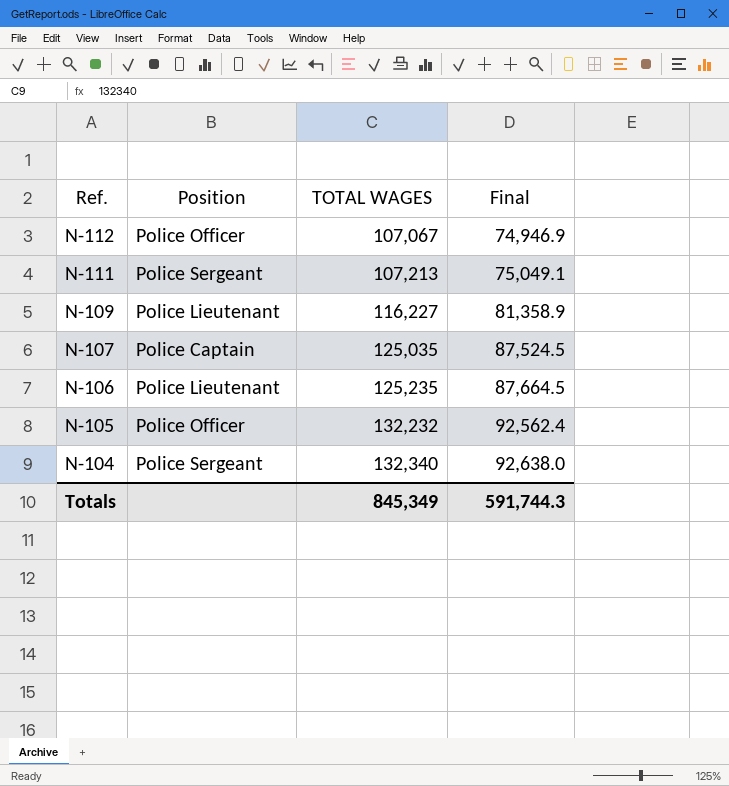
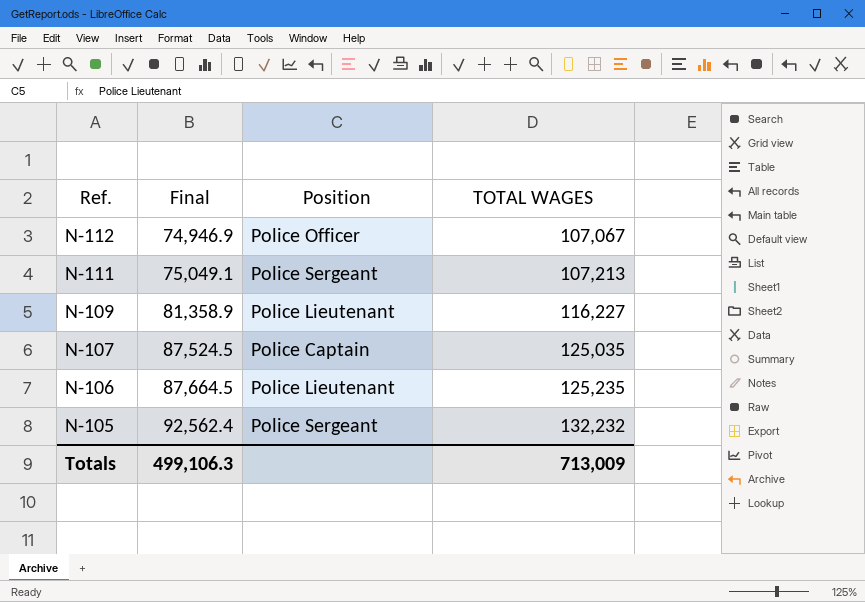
column Final | position: 4 -> 2
row N-104: Police Sergeant | 132,340 | 92,638.0 -> none
N-105 | Position: Police Officer -> Police Sergeant
Totals | Final: 591,744.3 -> 499,106.3
Totals | TOTAL WAGES: 845,349 -> 713,009

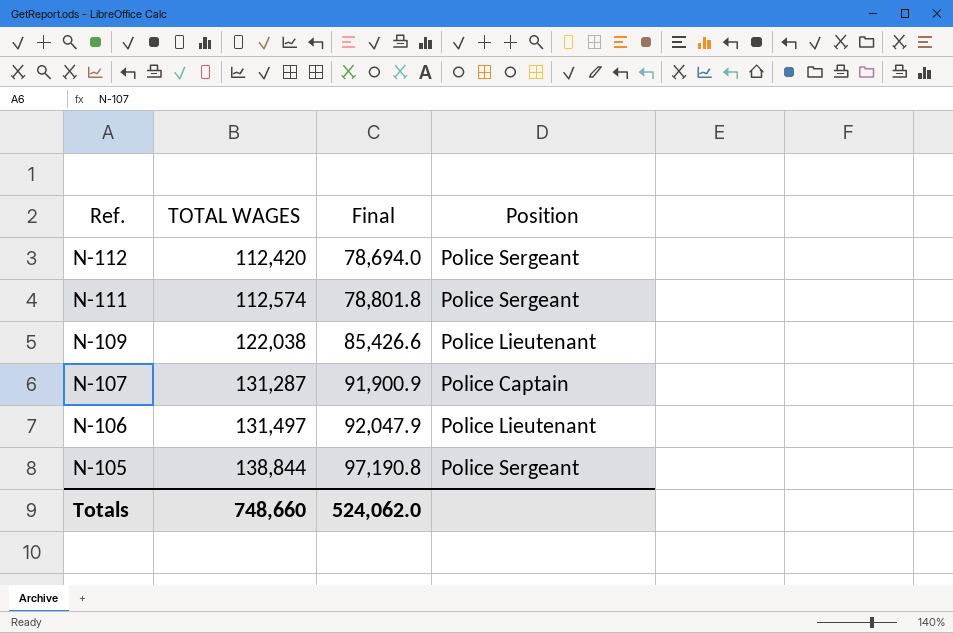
column TOTAL WAGES | position: 4 -> 2
N-112 | TOTAL WAGES: 107,067 -> 112,420
N-112 | Final: 74,946.9 -> 78,694.0
N-112 | Position: Police Officer -> Police Sergeant
N-111 | TOTAL WAGES: 107,213 -> 112,574
N-111 | Final: 75,049.1 -> 78,801.8
N-109 | TOTAL WAGES: 116,227 -> 122,038
N-109 | Final: 81,358.9 -> 85,426.6
N-107 | TOTAL WAGES: 125,035 -> 131,287
N-107 | Final: 87,524.5 -> 91,900.9
N-106 | TOTAL WAGES: 125,235 -> 131,497
N-106 | Final: 87,664.5 -> 92,047.9
N-105 | TOTAL WAGES: 132,232 -> 138,844
N-105 | Final: 92,562.4 -> 97,190.8
Totals | TOTAL WAGES: 713,009 -> 748,660
Totals | Final: 499,106.3 -> 524,062.0

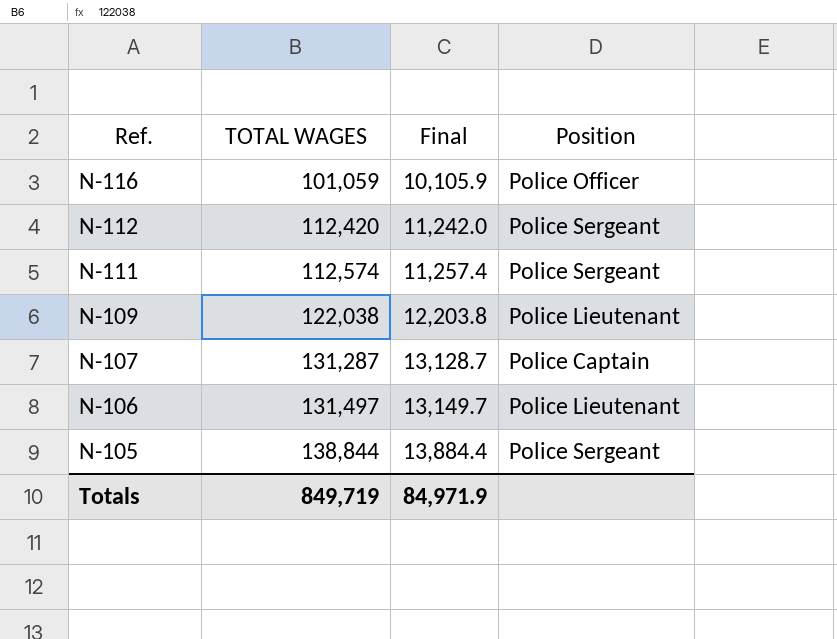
column Final | formula: [TOTAL WAGES] * 0.7 -> [TOTAL WAGES] * 0.1
row N-116: none -> 101,059 | 10,105.9 | Police Officer
Totals | TOTAL WAGES: 748,660 -> 849,719
Totals | Final: 524,062.0 -> 84,971.9

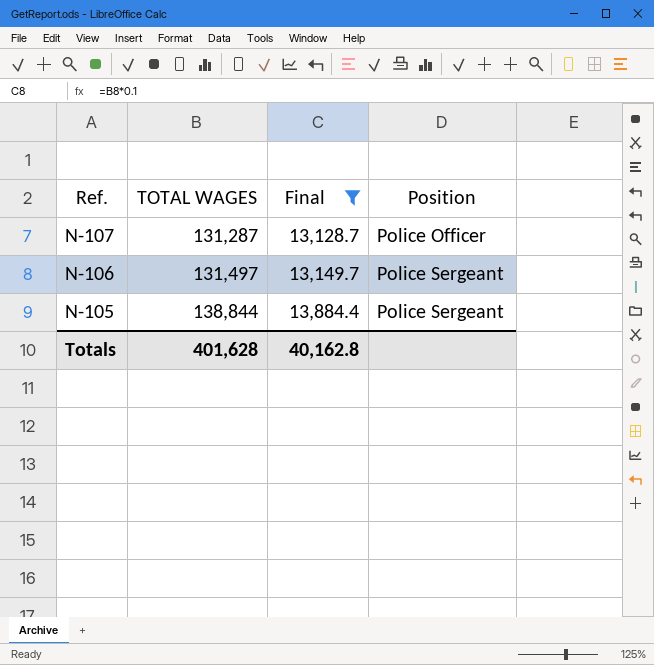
filter: none -> Final >= 13,128.7
N-107 | Position: Police Captain -> Police Officer
N-106 | Position: Police Lieutenant -> Police Sergeant
Totals | TOTAL WAGES: 849,719 -> 401,628
Totals | Final: 84,971.9 -> 40,162.8

